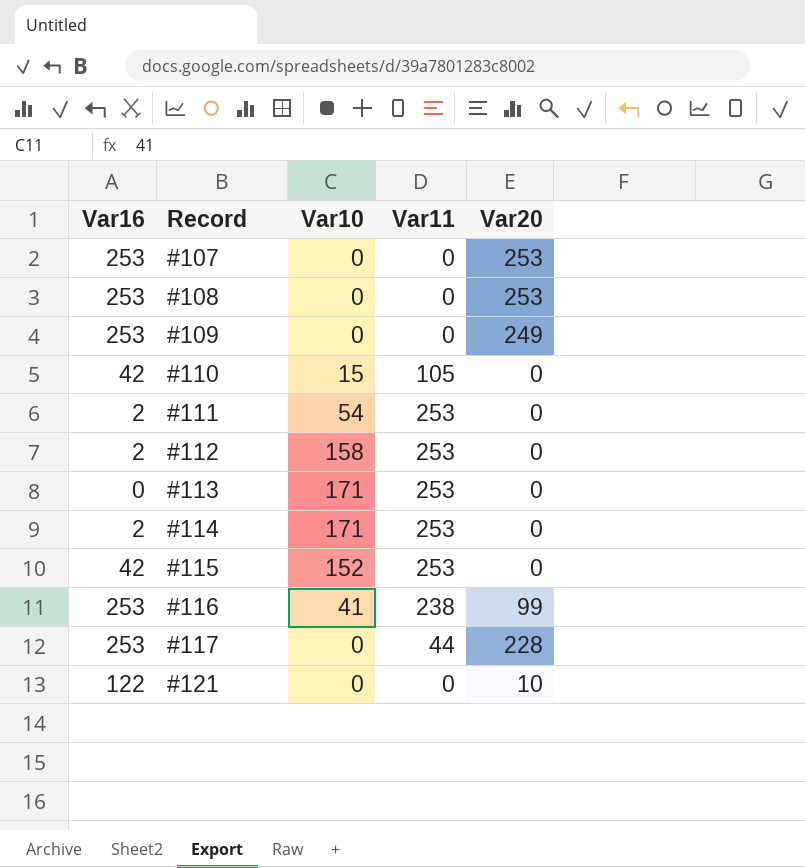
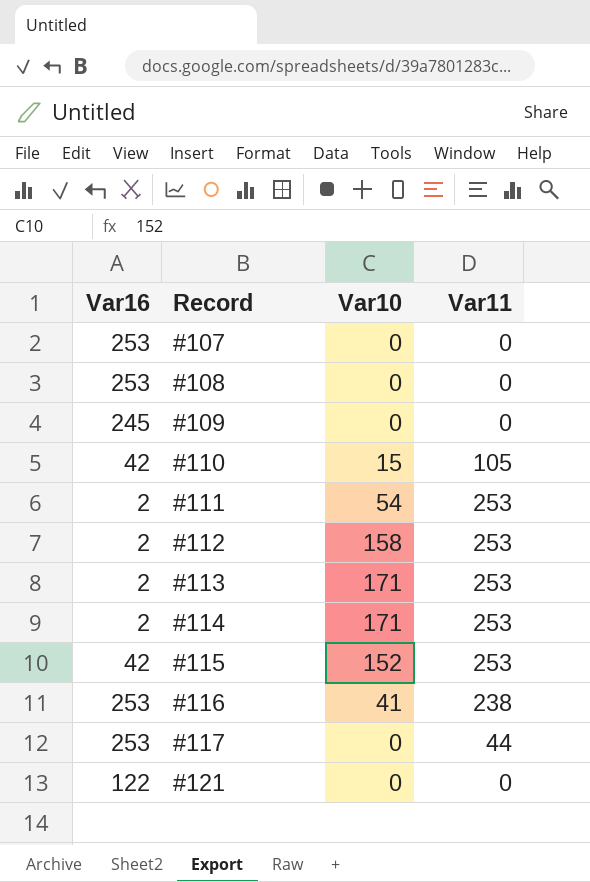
column Var20 | position: 5 -> none
#109 | Var16: 253 -> 245
#113 | Var16: 0 -> 2

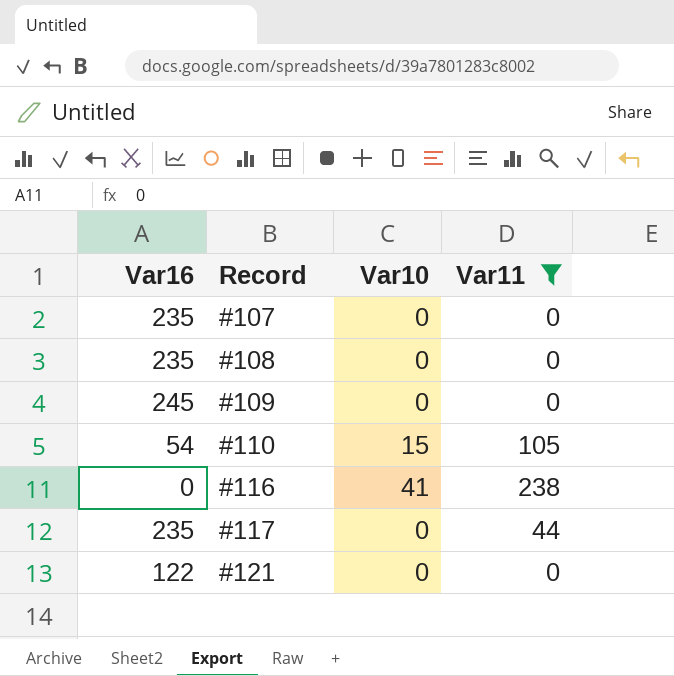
filter: none -> Var11 != 253
#107 | Var16: 253 -> 235
#108 | Var16: 253 -> 235
#110 | Var16: 42 -> 54
#116 | Var16: 253 -> 0
#117 | Var16: 253 -> 235

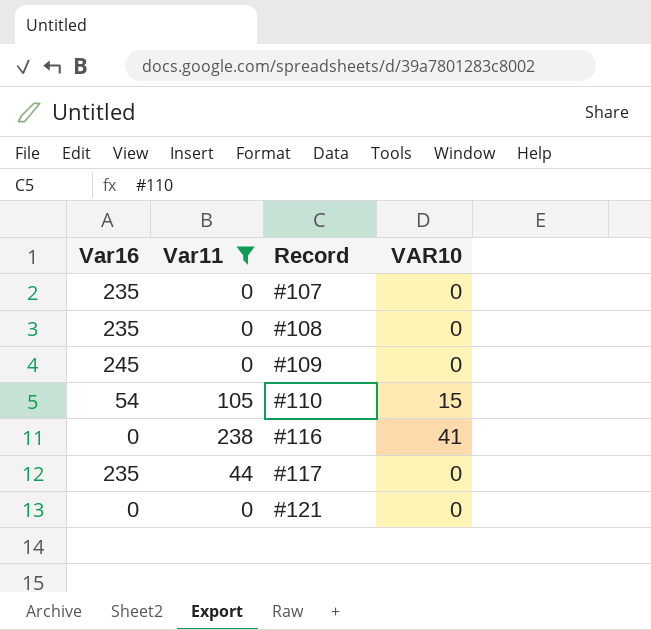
column Var11 | position: 4 -> 2
column name: Var10 -> VAR10
#121 | Var16: 122 -> 0

